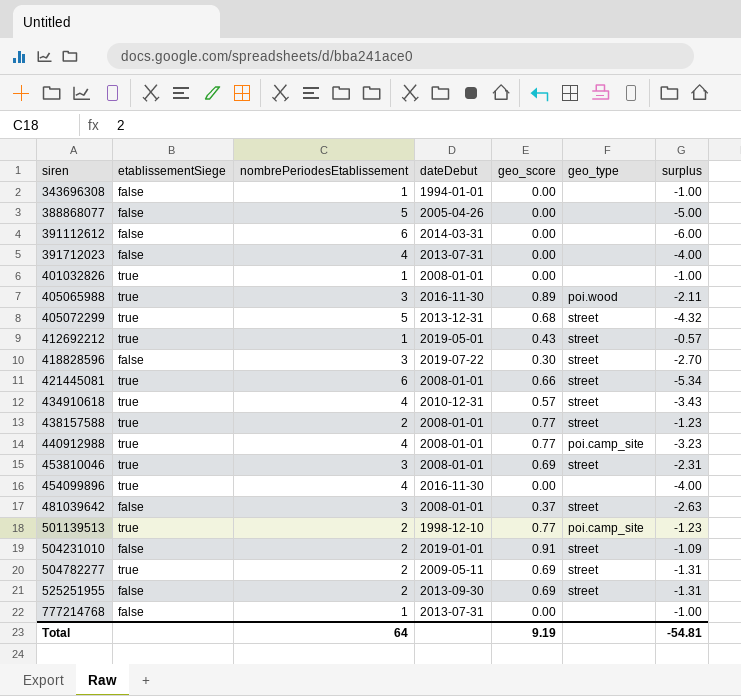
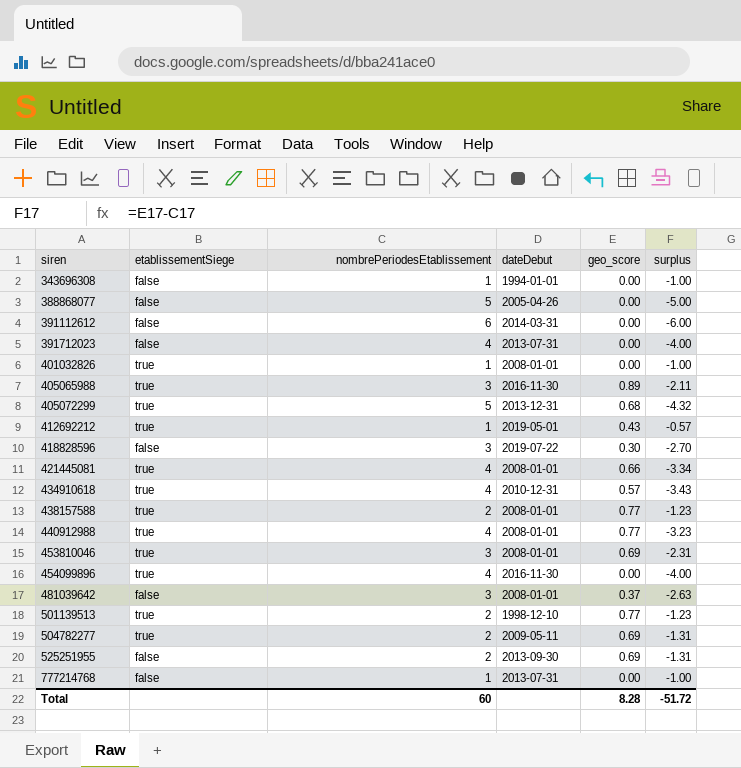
column geo_type | position: 6 -> none
row 504231010: false | 2 | 2019-01-01 | 0.91 | street | -1.09 -> none
421445081 | nombrePeriodesEtablissement: 6 -> 4
421445081 | surplus: -5.34 -> -3.34
Total | nombrePeriodesEtablissement: 64 -> 60
Total | geo_score: 9.19 -> 8.28
Total | surplus: -54.81 -> -51.72

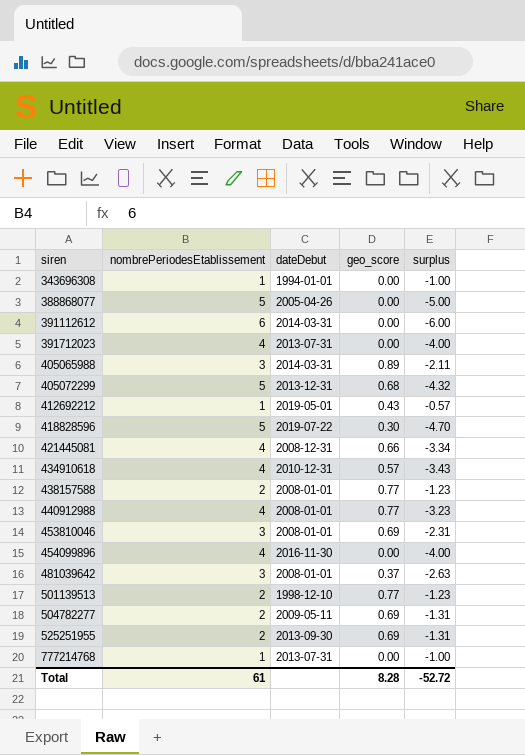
column etablissementSiege | position: 2 -> none
row 401032826: true | 1 | 2008-01-01 | 0.00 | -1.00 -> none
405065988 | dateDebut: 2016-11-30 -> 2014-03-31
418828596 | nombrePeriodesEtablissement: 3 -> 5
418828596 | surplus: -2.70 -> -4.70
421445081 | dateDebut: 2008-01-01 -> 2008-12-31
Total | nombrePeriodesEtablissement: 60 -> 61
Total | surplus: -51.72 -> -52.72

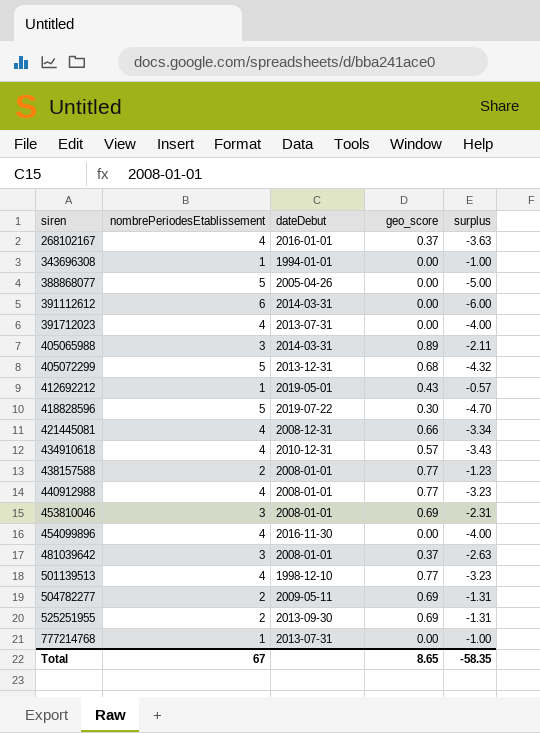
row 268102167: none -> 4 | 2016-01-01 | 0.37 | -3.63
501139513 | nombrePeriodesEtablissement: 2 -> 4
501139513 | surplus: -1.23 -> -3.23
Total | nombrePeriodesEtablissement: 61 -> 67
Total | geo_score: 8.28 -> 8.65
Total | surplus: -52.72 -> -58.35

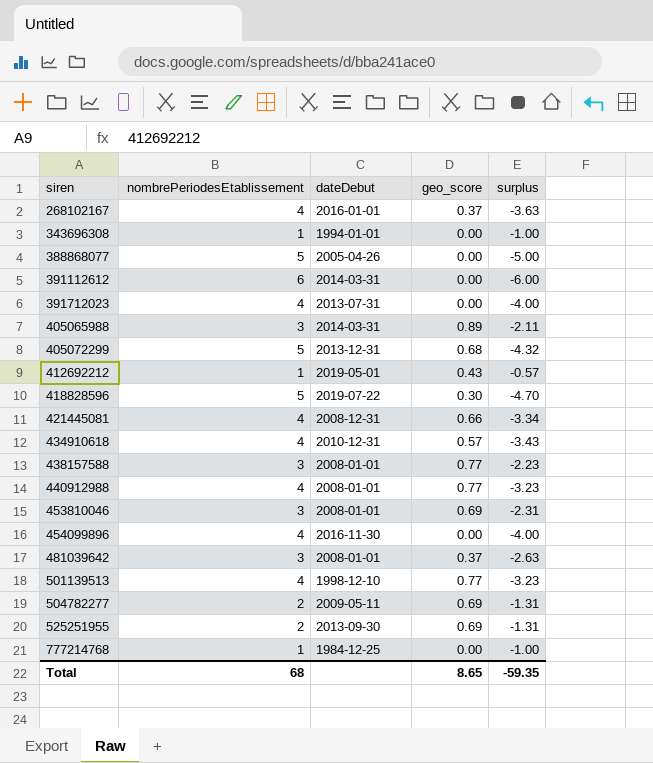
438157588 | nombrePeriodesEtablissement: 2 -> 3
438157588 | surplus: -1.23 -> -2.23
777214768 | dateDebut: 2013-07-31 -> 1984-12-25
Total | nombrePeriodesEtablissement: 67 -> 68
Total | surplus: -58.35 -> -59.35

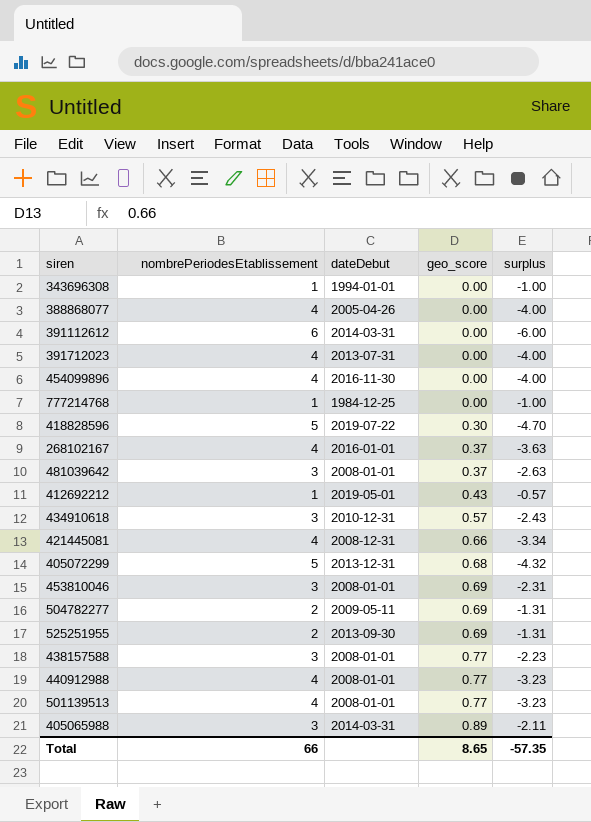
row order: siren ascending -> geo_score ascending
388868077 | nombrePeriodesEtablissement: 5 -> 4
388868077 | surplus: -5.00 -> -4.00
434910618 | nombrePeriodesEtablissement: 4 -> 3
434910618 | surplus: -3.43 -> -2.43
501139513 | dateDebut: 1998-12-10 -> 2008-01-01
Total | nombrePeriodesEtablissement: 68 -> 66
Total | surplus: -59.35 -> -57.35

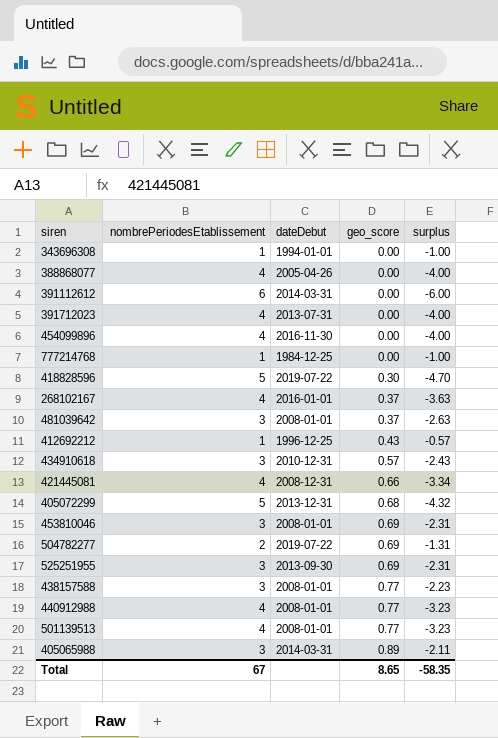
412692212 | dateDebut: 2019-05-01 -> 1996-12-25
504782277 | dateDebut: 2009-05-11 -> 2019-07-22
525251955 | nombrePeriodesEtablissement: 2 -> 3
525251955 | surplus: -1.31 -> -2.31
Total | nombrePeriodesEtablissement: 66 -> 67
Total | surplus: -57.35 -> -58.35

